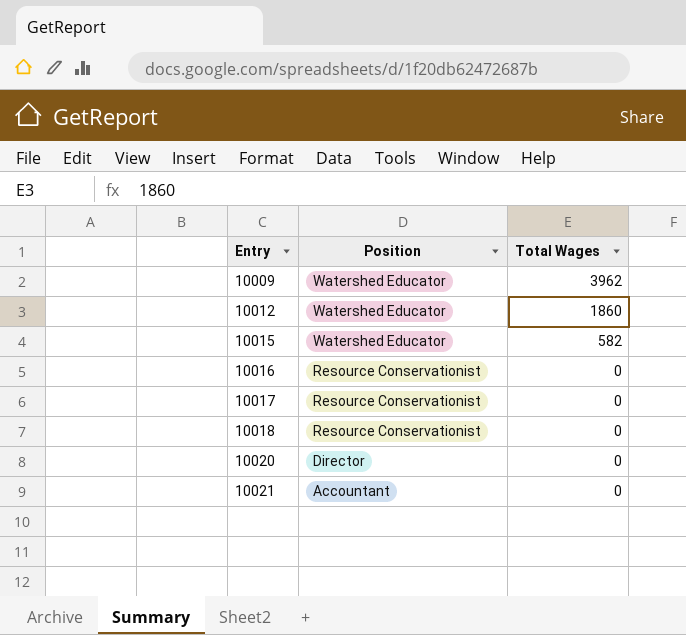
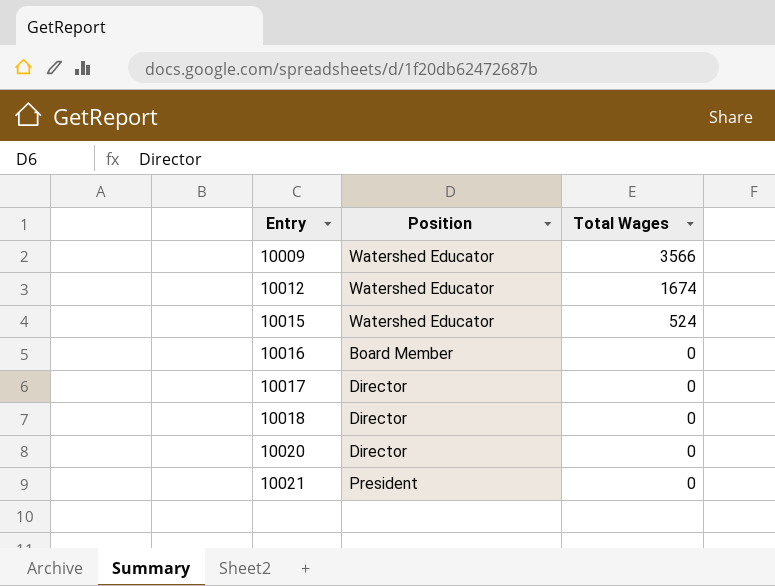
10009 | Total Wages: 3962 -> 3566
10012 | Total Wages: 1860 -> 1674
10015 | Total Wages: 582 -> 524
10016 | Position: Resource Conservationist -> Board Member
10017 | Position: Resource Conservationist -> Director
10018 | Position: Resource Conservationist -> Director
10021 | Position: Accountant -> President

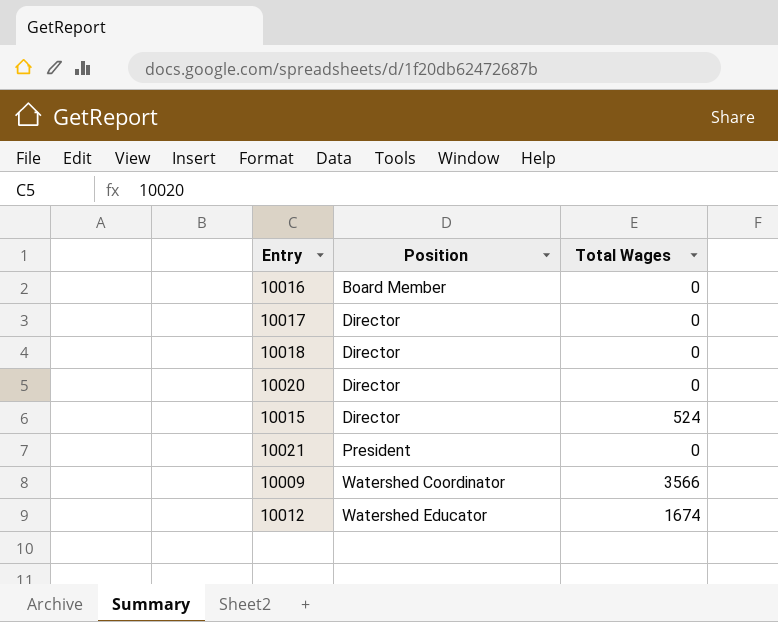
row order: Entry ascending -> Position ascending
10015 | Position: Watershed Educator -> Director
10009 | Position: Watershed Educator -> Watershed Coordinator

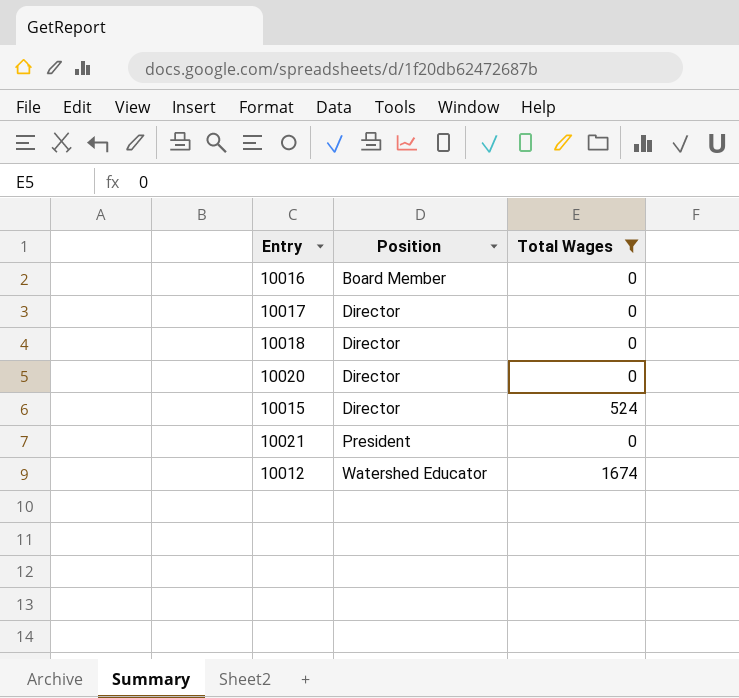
filter: none -> Total Wages != 3566

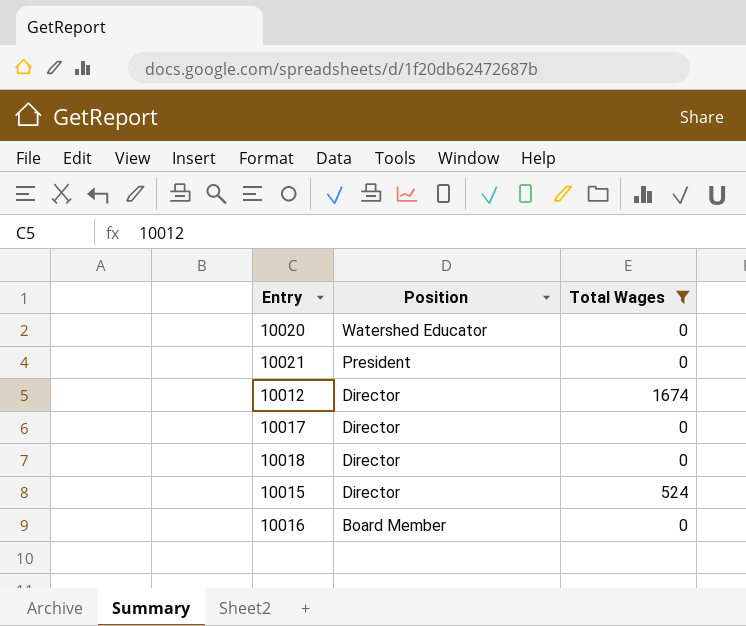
row order: Position ascending -> Position descending
10020 | Position: Director -> Watershed Educator
10012 | Position: Watershed Educator -> Director

